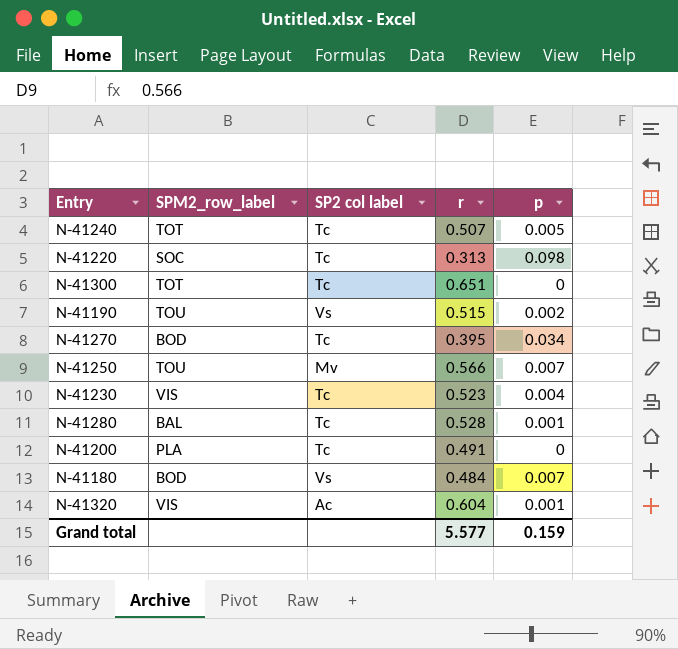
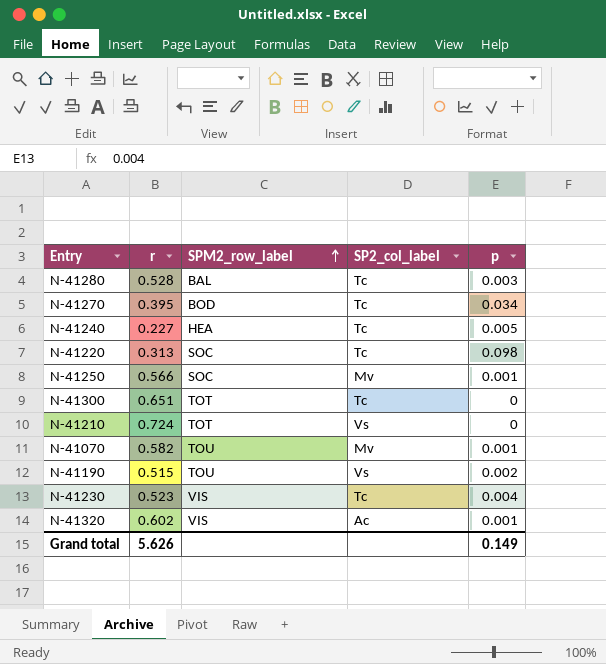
row order: none -> SPM2_row_label ascending
column r | position: 4 -> 2
column name: SP2 col label -> SP2_col_label
row N-41200: PLA | Tc | 0.491 | 0 -> none
row N-41180: BOD | Vs | 0.484 | 0.007 -> none
N-41280 | p: 0.001 -> 0.003
N-41240 | r: 0.507 -> 0.227
N-41240 | SPM2_row_label: TOT -> HEA
N-41250 | SPM2_row_label: TOU -> SOC
N-41250 | p: 0.007 -> 0.001
row N-41210: none -> 0.724 | TOT | Vs | 0
row N-41070: none -> 0.582 | TOU | Mv | 0.001
N-41320 | r: 0.604 -> 0.602
Grand total | r: 5.577 -> 5.626
Grand total | p: 0.159 -> 0.149

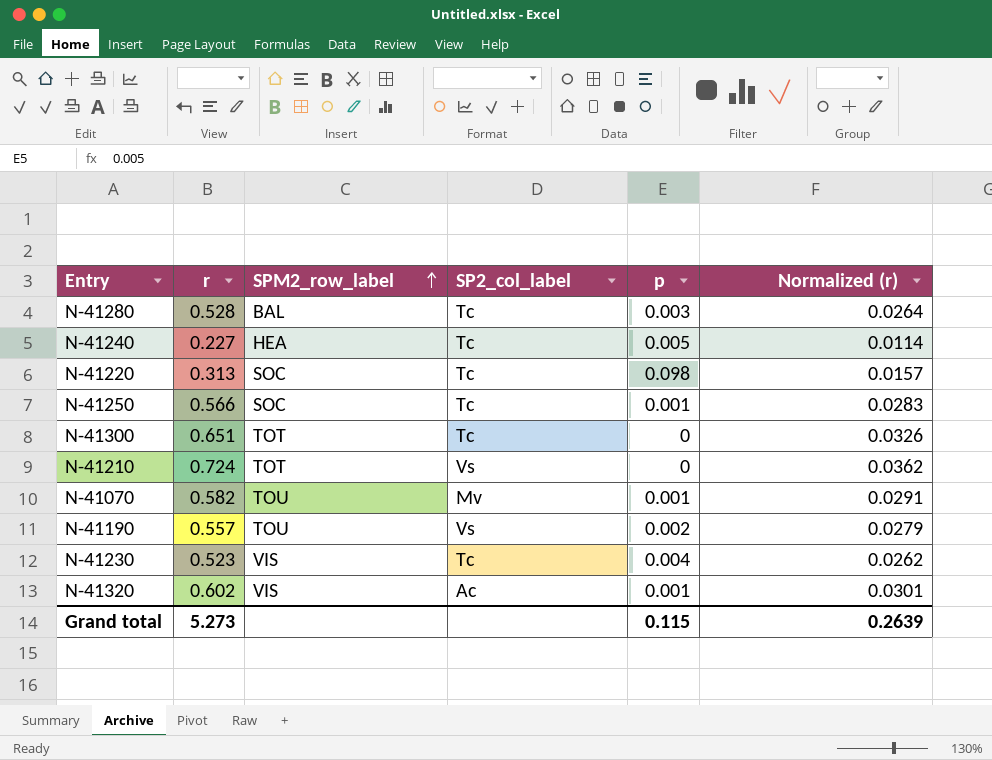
column Normalized (r) | formula: none -> [r] * 0.05
row N-41270: 0.395 | BOD | Tc | 0.034 -> none
N-41250 | SP2_col_label: Mv -> Tc
N-41190 | r: 0.515 -> 0.557
Grand total | r: 5.626 -> 5.273
Grand total | p: 0.149 -> 0.115

